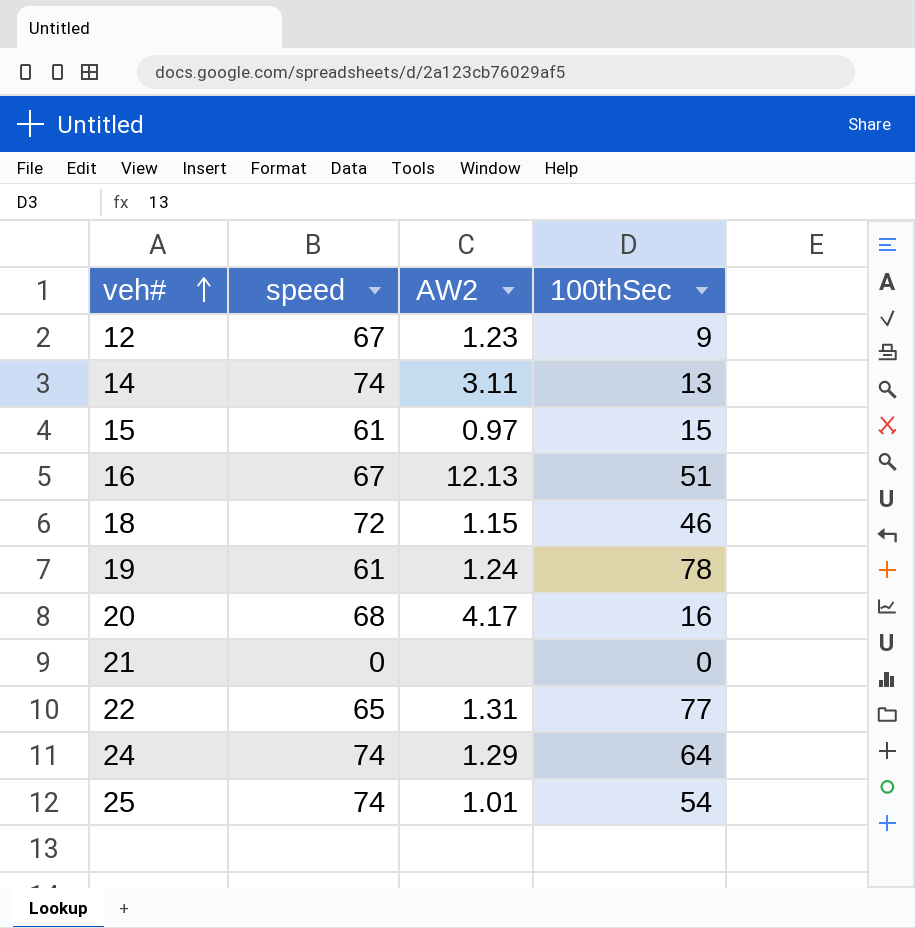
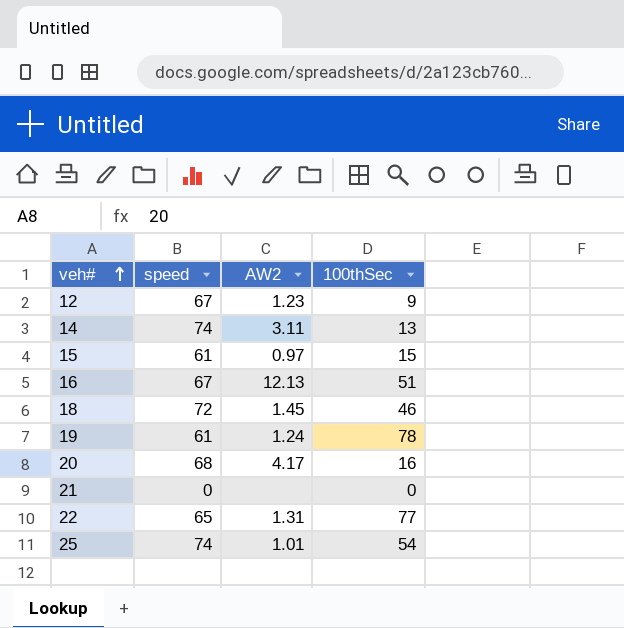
row 24: 74 | 1.29 | 64 -> none
18 | AW2: 1.15 -> 1.45

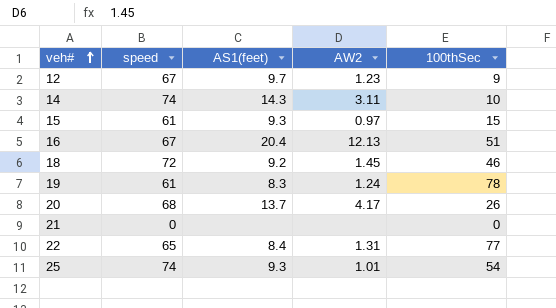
column AS1(feet) | position: none -> 3
14 | 100thSec: 13 -> 10
20 | 100thSec: 16 -> 26

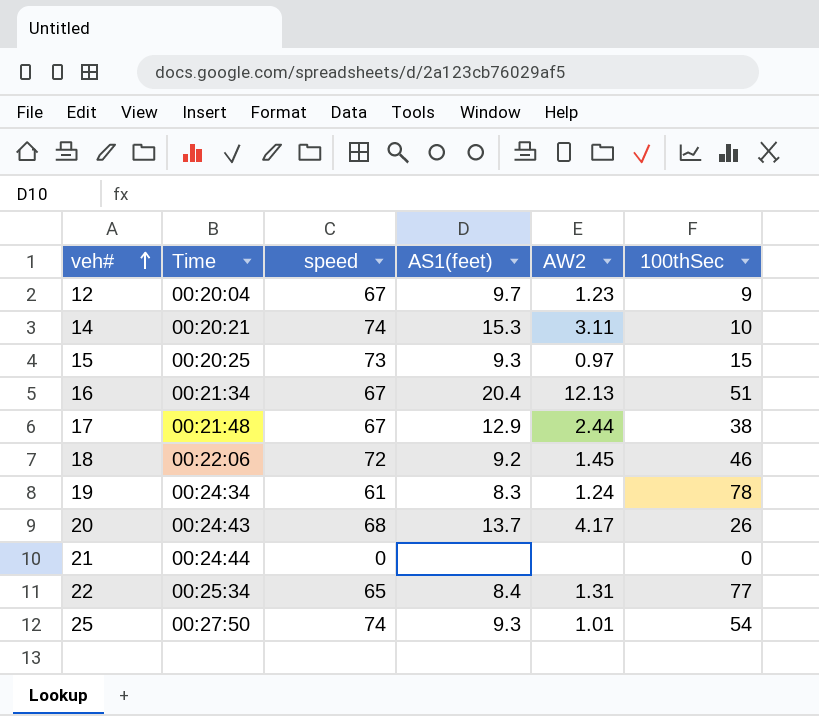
column Time | position: none -> 2
14 | AS1(feet): 14.3 -> 15.3
15 | speed: 61 -> 73
row 17: none -> 00:21:48 | 67 | 12.9 | 2.44 | 38

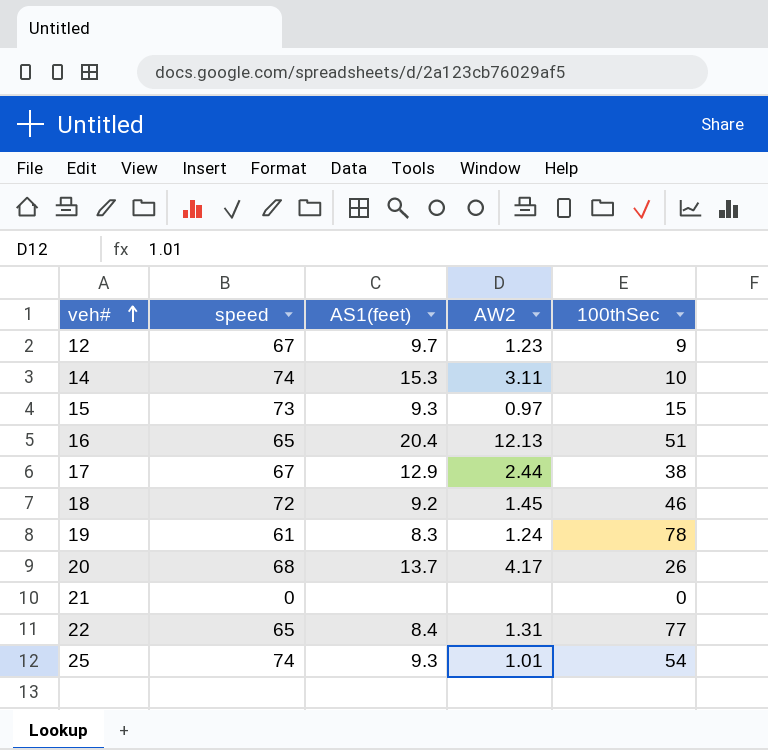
column Time | position: 2 -> none
16 | speed: 67 -> 65

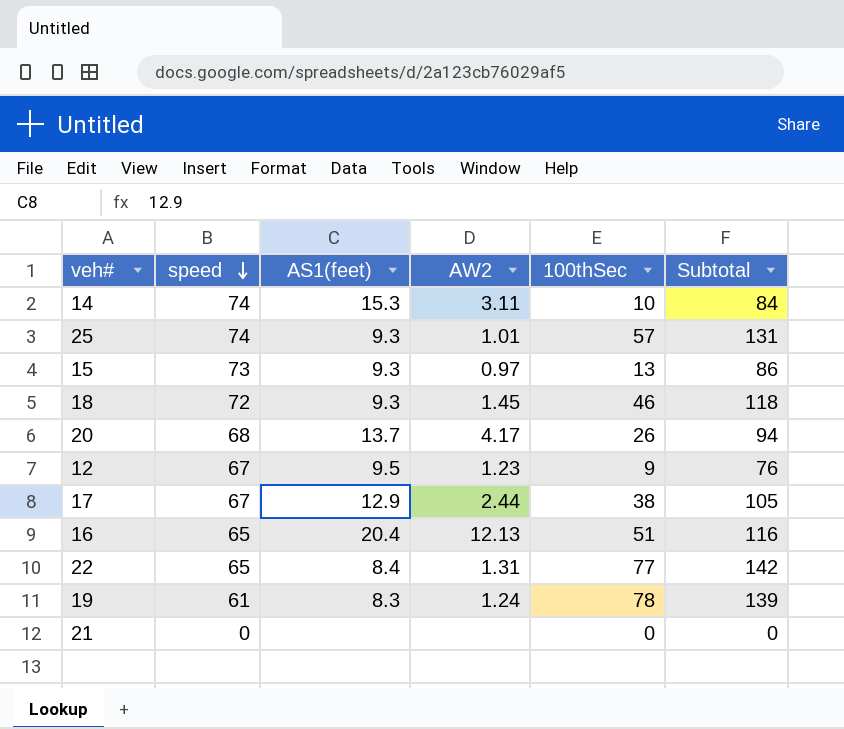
row order: veh# ascending -> speed descending
column Subtotal | formula: none -> [speed] + [100thSec]
25 | 100thSec: 54 -> 57
15 | 100thSec: 15 -> 13
18 | AS1(feet): 9.2 -> 9.3
12 | AS1(feet): 9.7 -> 9.5

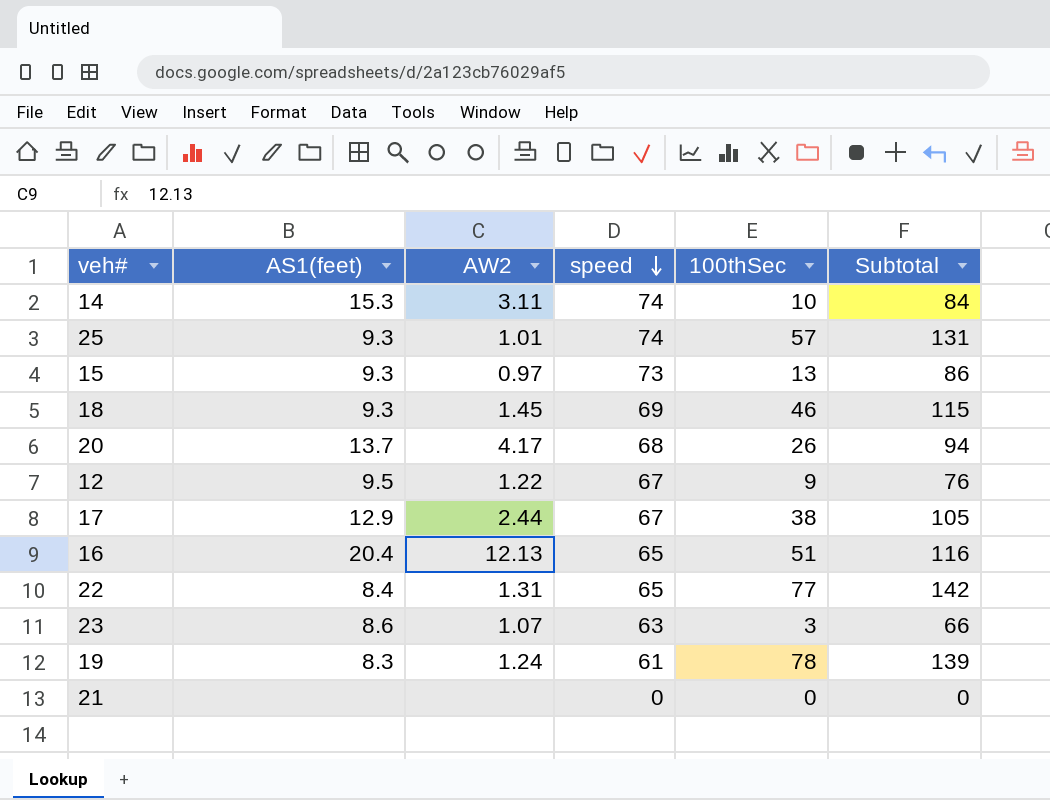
column speed | position: 2 -> 4
18 | speed: 72 -> 69
18 | Subtotal: 118 -> 115
12 | AW2: 1.23 -> 1.22
row 23: none -> 8.6 | 1.07 | 63 | 3 | 66

